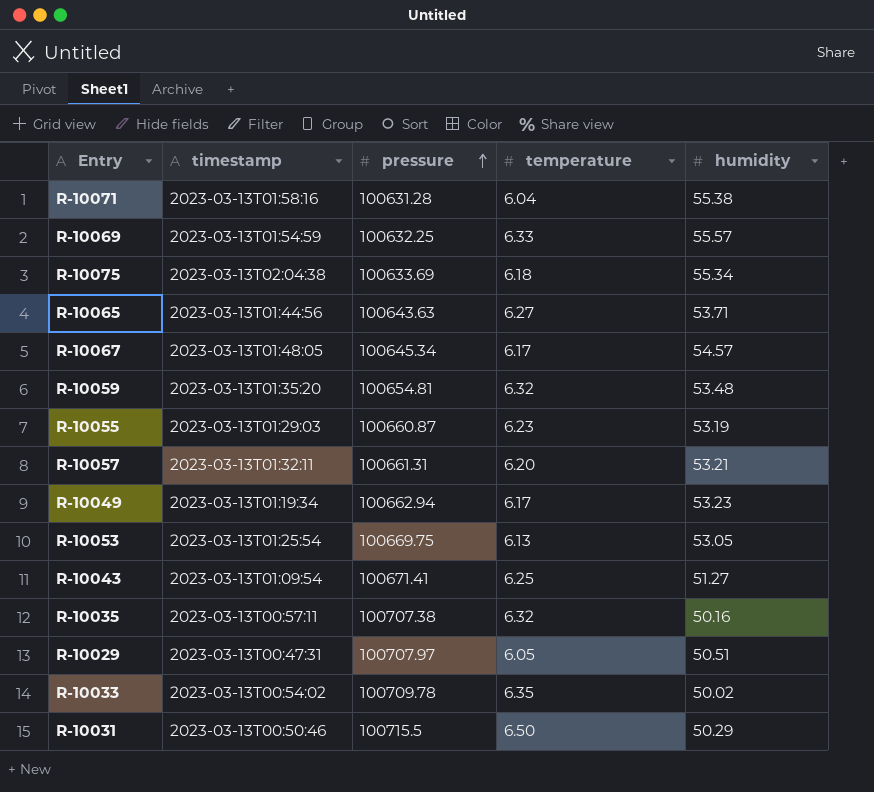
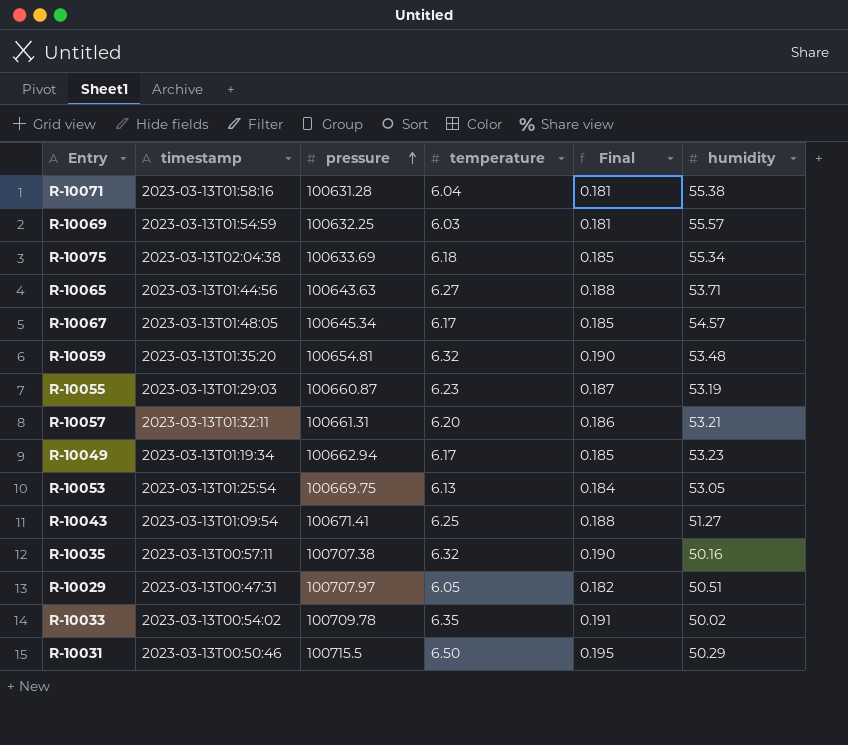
column Final | formula: none -> [temperature] * 0.03
R-10069 | temperature: 6.33 -> 6.03

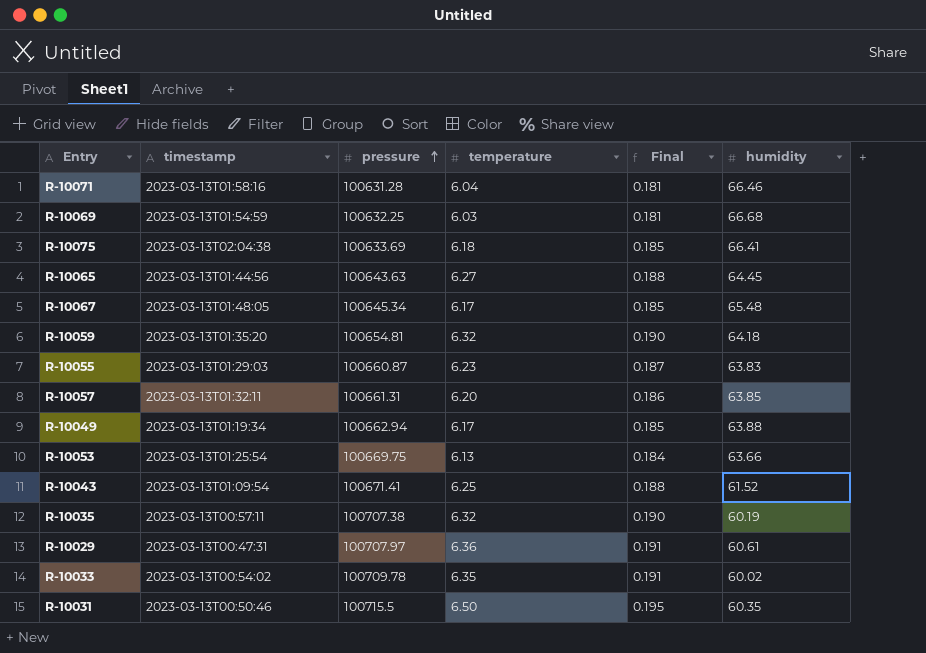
R-10071 | humidity: 55.38 -> 66.46
R-10069 | humidity: 55.57 -> 66.68
R-10075 | humidity: 55.34 -> 66.41
R-10065 | humidity: 53.71 -> 64.45
R-10067 | humidity: 54.57 -> 65.48
R-10059 | humidity: 53.48 -> 64.18
R-10055 | humidity: 53.19 -> 63.83
R-10057 | humidity: 53.21 -> 63.85
R-10049 | humidity: 53.23 -> 63.88
R-10053 | humidity: 53.05 -> 63.66
R-10043 | humidity: 51.27 -> 61.52
R-10035 | humidity: 50.16 -> 60.19
R-10029 | temperature: 6.05 -> 6.36
R-10029 | Final: 0.182 -> 0.191
R-10029 | humidity: 50.51 -> 60.61
R-10033 | humidity: 50.02 -> 60.02
R-10031 | humidity: 50.29 -> 60.35

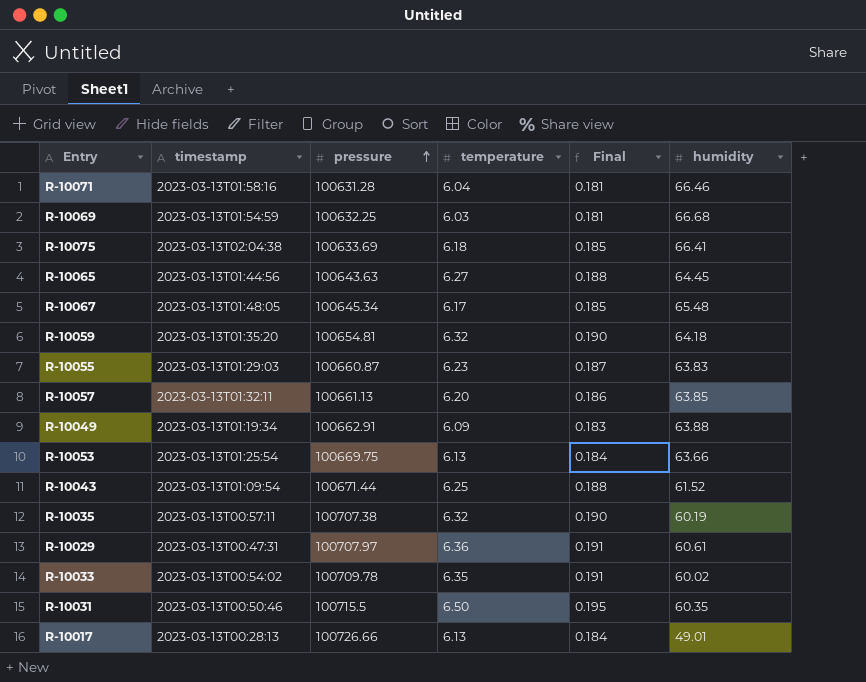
R-10057 | pressure: 100661.31 -> 100661.13
R-10049 | pressure: 100662.94 -> 100662.91
R-10049 | temperature: 6.17 -> 6.09
R-10049 | Final: 0.185 -> 0.183
R-10043 | pressure: 100671.41 -> 100671.44
row R-10017: none -> 2023-03-13T00:28:13 | 100726.66 | 6.13 | 0.184 | 49.01

